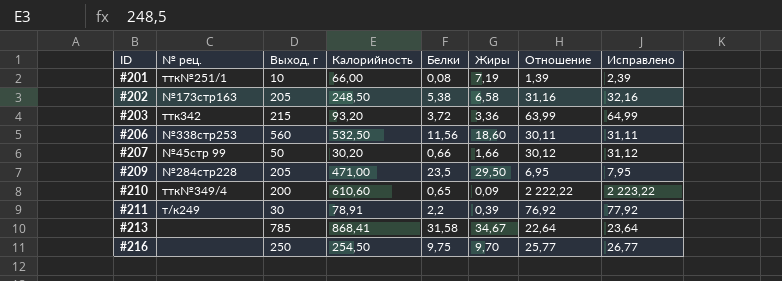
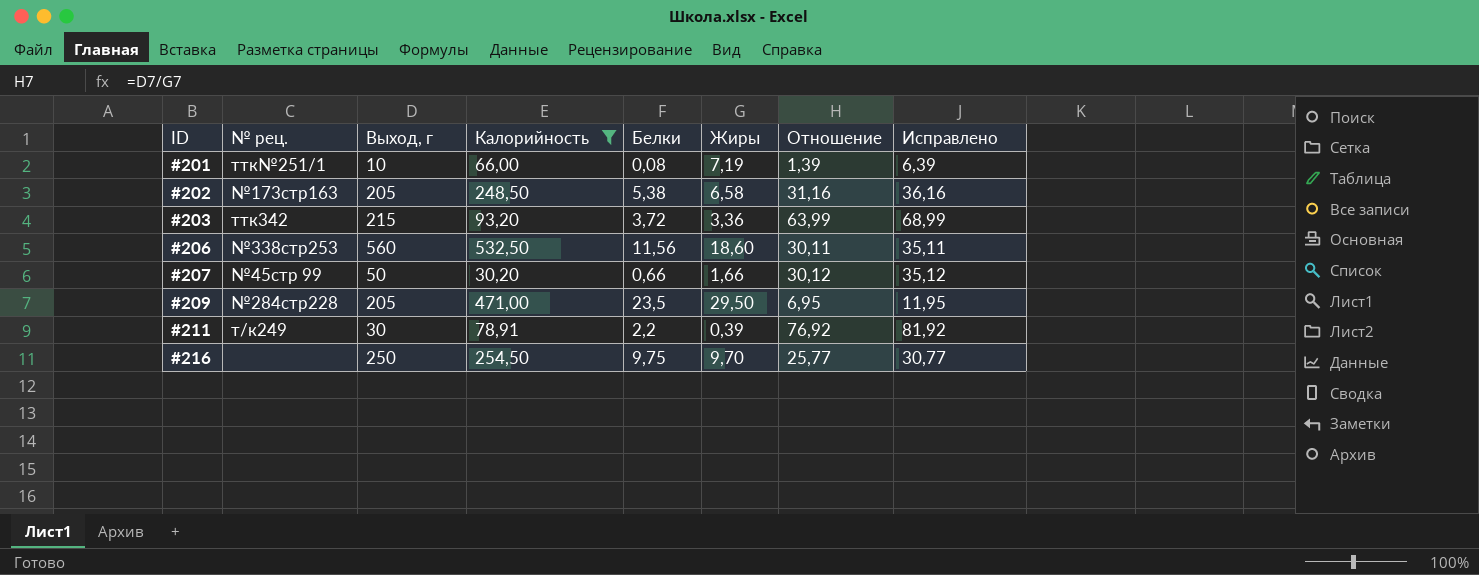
filter: none -> Калорийность <= 532,50
column Исправлено | formula: [Отношение] + 1 -> [Отношение] + 5

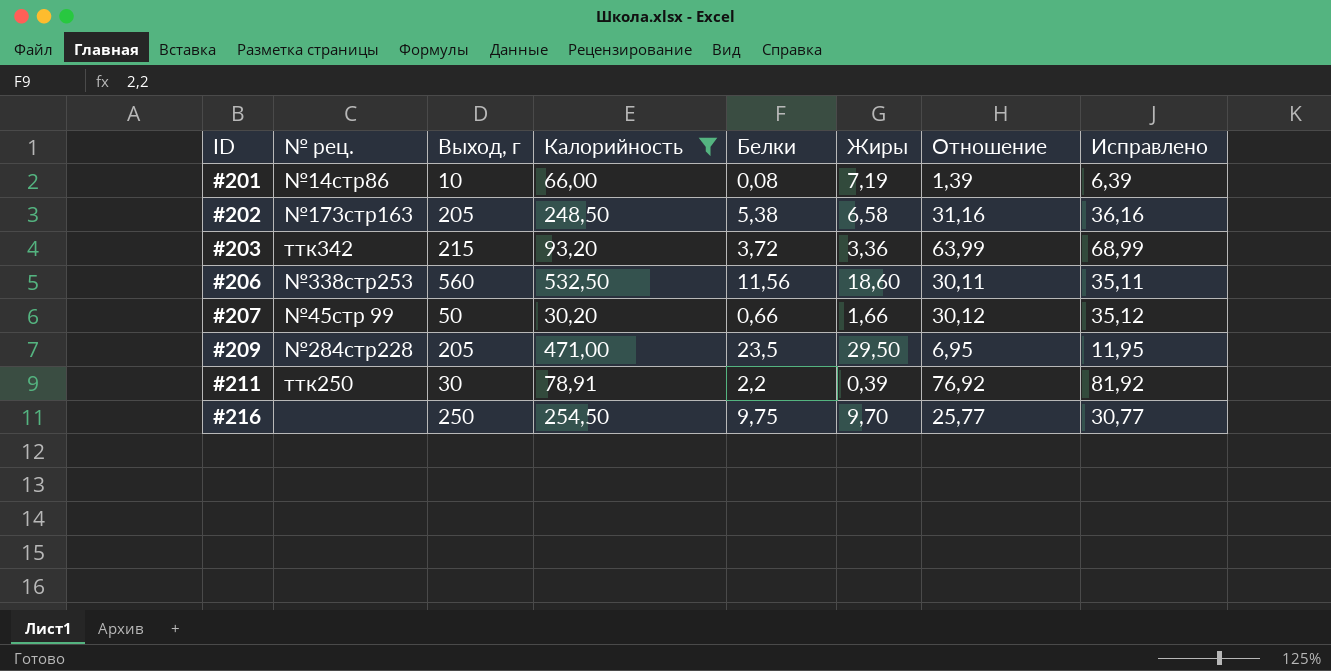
#201 | № рец.: ттк№251/1 -> №14стр86
#211 | № рец.: т/к249 -> ттк250

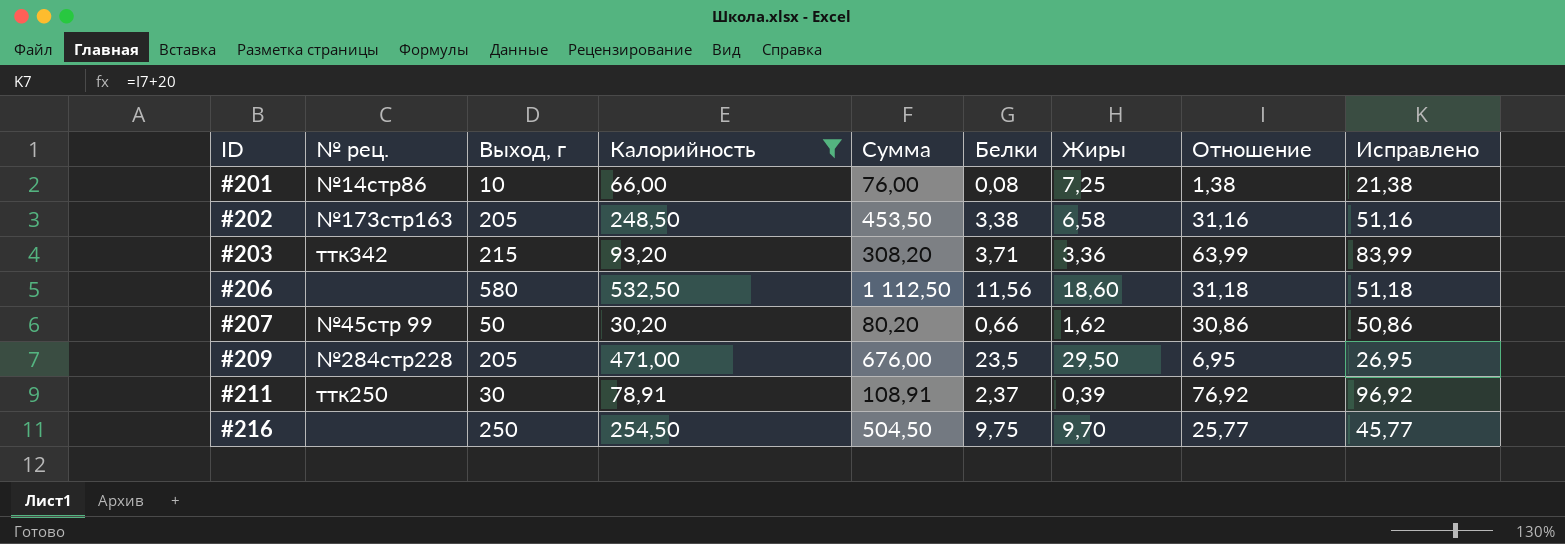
column Сумма | formula: none -> [Выход, г] + [Калорийность]
column Исправлено | formula: [Отношение] + 5 -> [Отношение] + 20
#201 | Жиры: 7,19 -> 7,25
#201 | Отношение: 1,39 -> 1,38
#202 | Белки: 5,38 -> 3,38
#203 | Белки: 3,72 -> 3,71
#206 | № рец.: №338стр253 -> none
#206 | Выход, г: 560 -> 580
#206 | Отношение: 30,11 -> 31,18
#207 | Жиры: 1,66 -> 1,62
#207 | Отношение: 30,12 -> 30,86
#211 | Белки: 2,2 -> 2,37

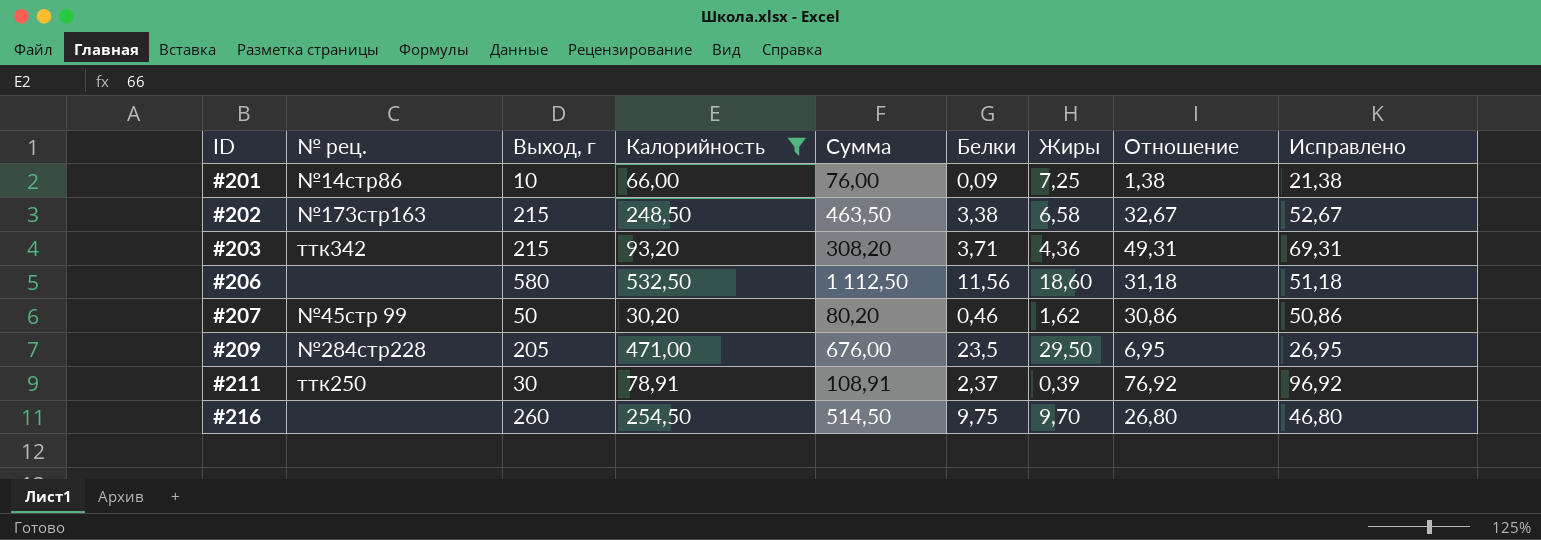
#201 | Белки: 0,08 -> 0,09
#202 | Выход, г: 205 -> 215
#202 | Сумма: 453,50 -> 463,50
#202 | Отношение: 31,16 -> 32,67
#202 | Исправлено: 51,16 -> 52,67
#203 | Жиры: 3,36 -> 4,36
#203 | Отношение: 63,99 -> 49,31
#203 | Исправлено: 83,99 -> 69,31
#207 | Белки: 0,66 -> 0,46
#216 | Выход, г: 250 -> 260
#216 | Сумма: 504,50 -> 514,50
#216 | Отношение: 25,77 -> 26,80
#216 | Исправлено: 45,77 -> 46,80

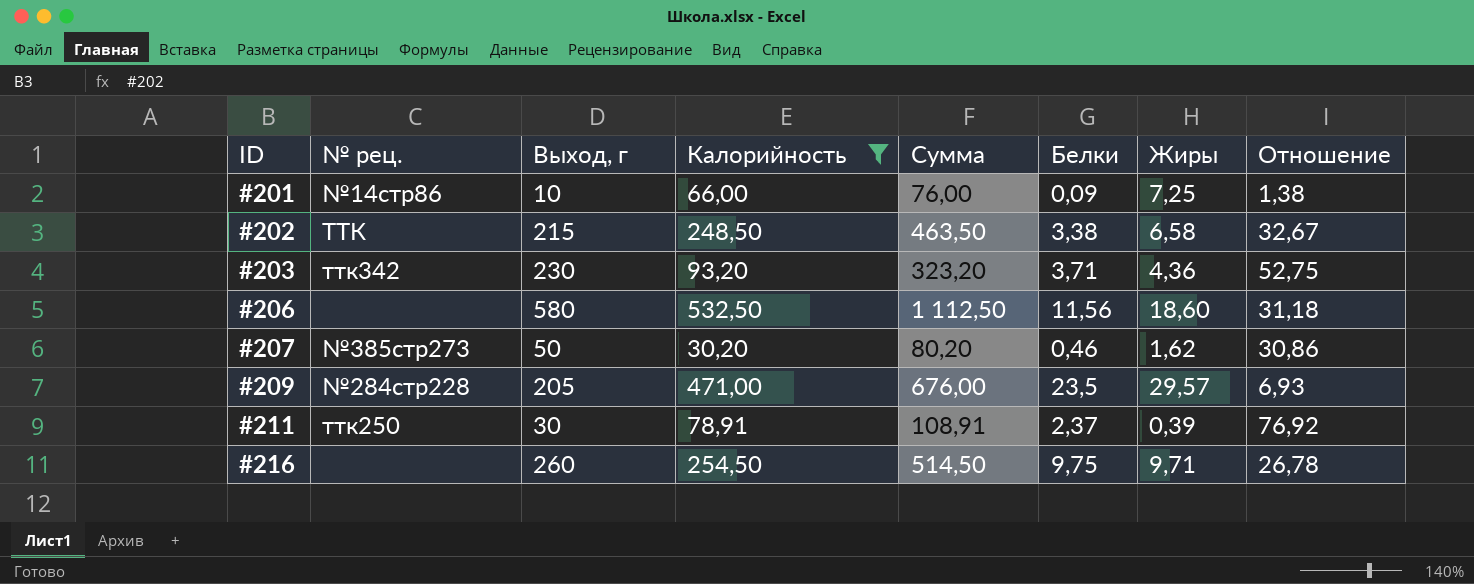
column Исправлено | formula: [Отношение] + 20 -> none
#202 | № рец.: №173стр163 -> ТТК
#203 | Выход, г: 215 -> 230
#203 | Сумма: 308,20 -> 323,20
#203 | Отношение: 49,31 -> 52,75
#207 | № рец.: №45стр 99 -> №385стр273
#209 | Жиры: 29,50 -> 29,57
#209 | Отношение: 6,95 -> 6,93
#216 | Жиры: 9,70 -> 9,71
#216 | Отношение: 26,80 -> 26,78

